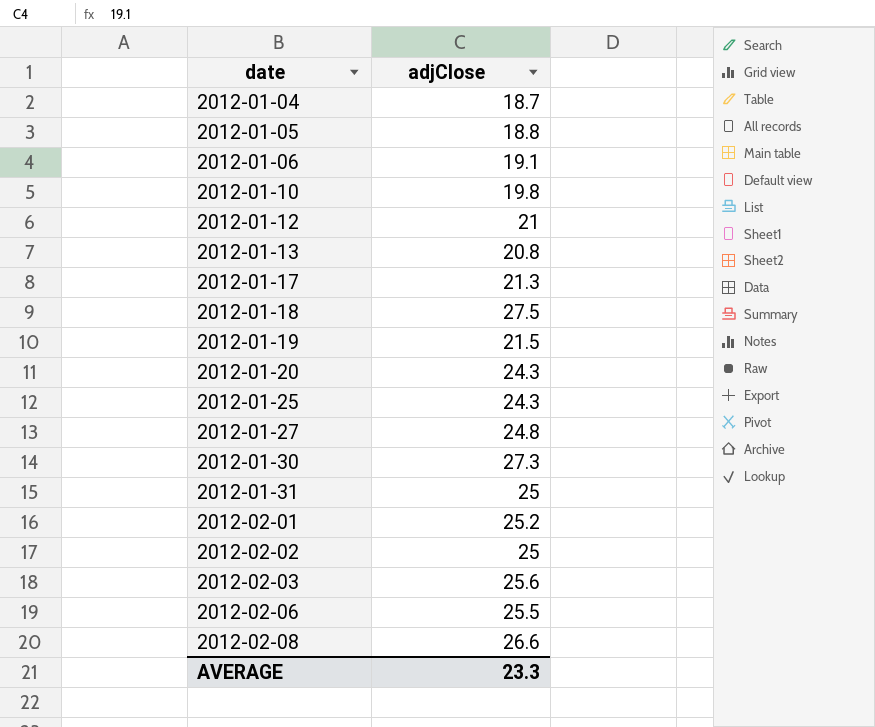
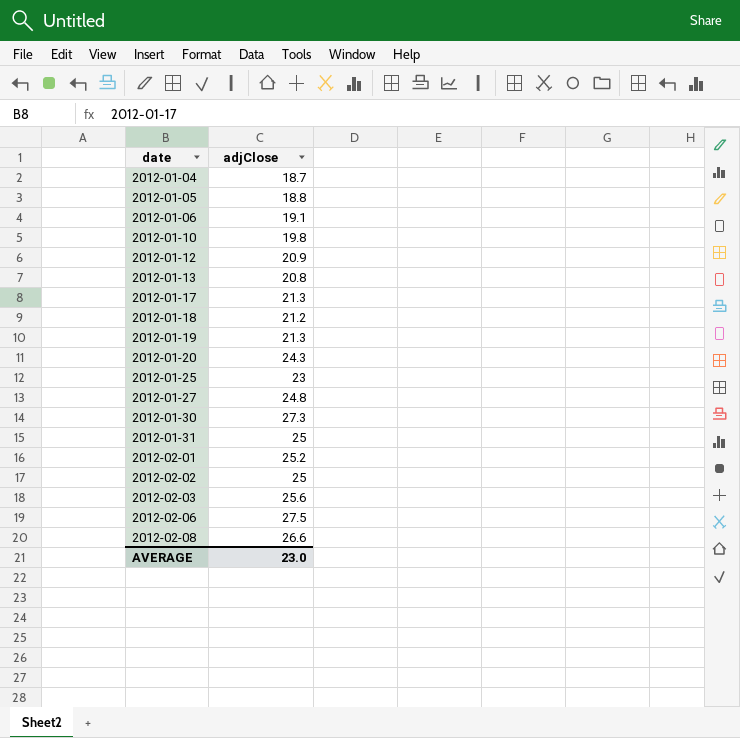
2012-01-12 | adjClose: 21 -> 20.9
2012-01-18 | adjClose: 27.5 -> 21.2
2012-01-19 | adjClose: 21.5 -> 21.3
2012-01-25 | adjClose: 24.3 -> 23
2012-02-06 | adjClose: 25.5 -> 27.5
AVERAGE | adjClose: 23.3 -> 23.0

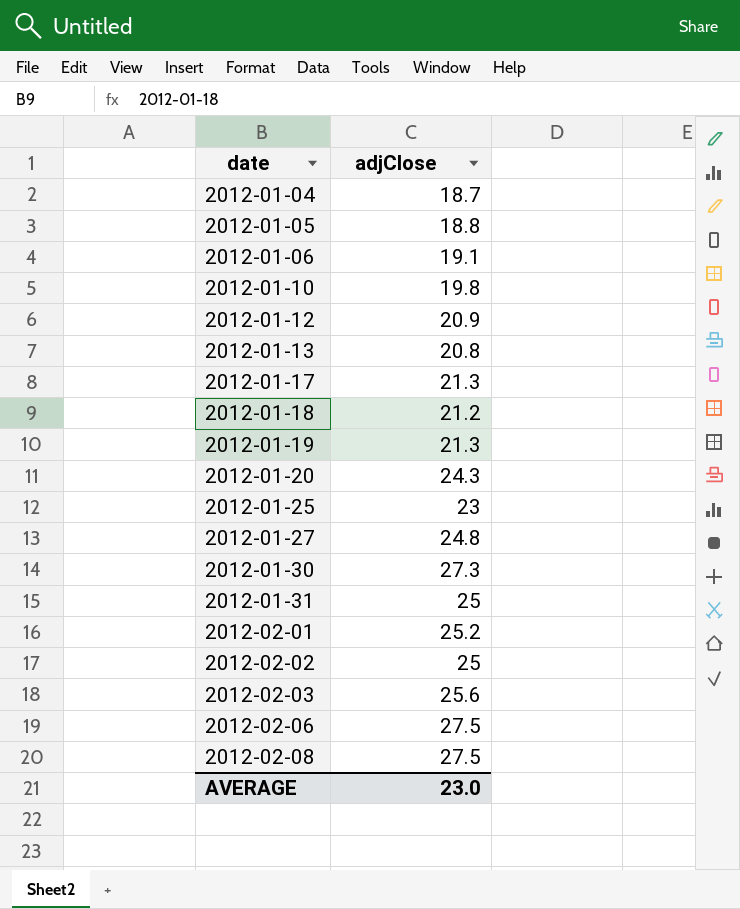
2012-02-08 | adjClose: 26.6 -> 27.5

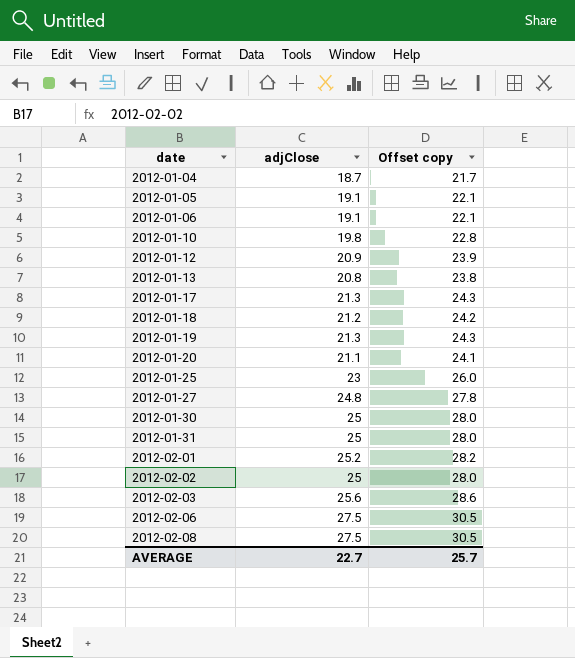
column Offset copy | formula: none -> [adjClose] + 3
2012-01-05 | adjClose: 18.8 -> 19.1
2012-01-20 | adjClose: 24.3 -> 21.1
2012-01-30 | adjClose: 27.3 -> 25
AVERAGE | adjClose: 23.0 -> 22.7

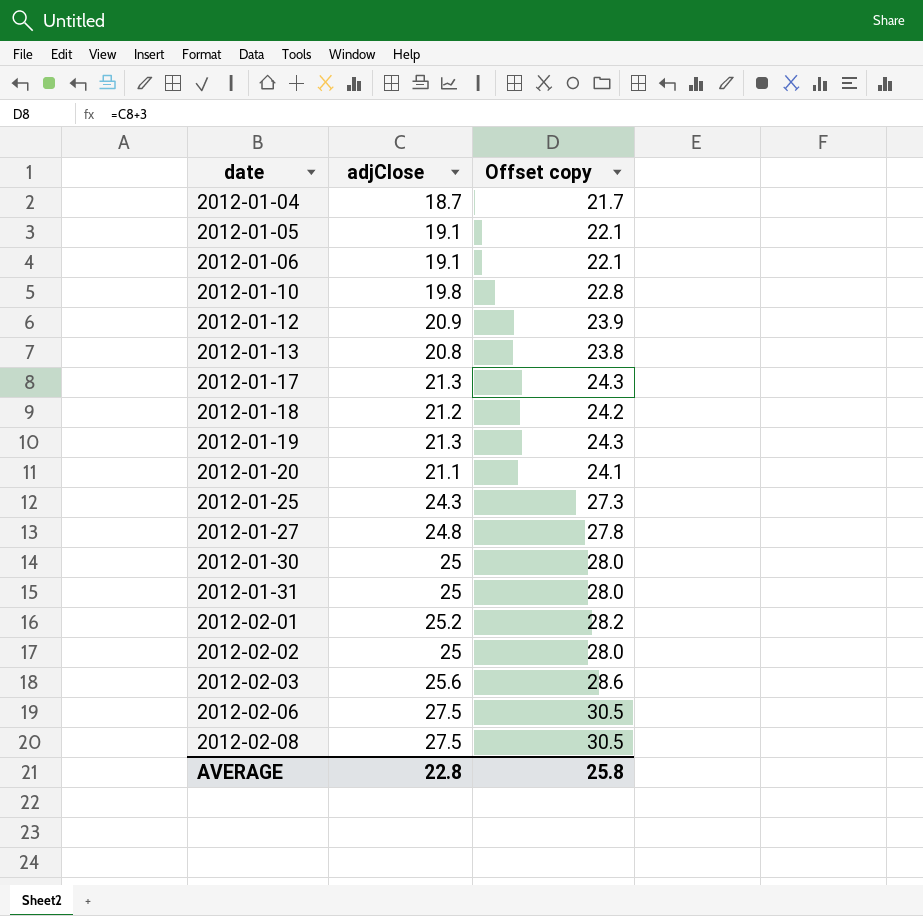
2012-01-25 | adjClose: 23 -> 24.3
2012-01-25 | Offset copy: 26.0 -> 27.3
AVERAGE | adjClose: 22.7 -> 22.8
AVERAGE | Offset copy: 25.7 -> 25.8

